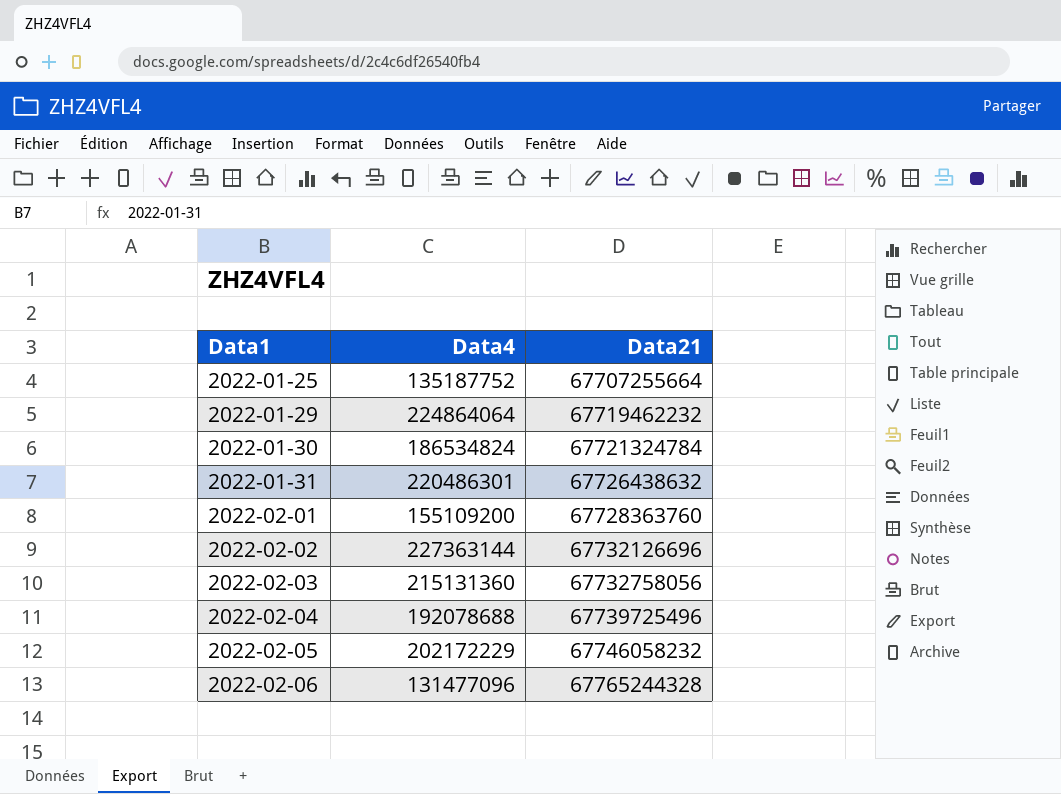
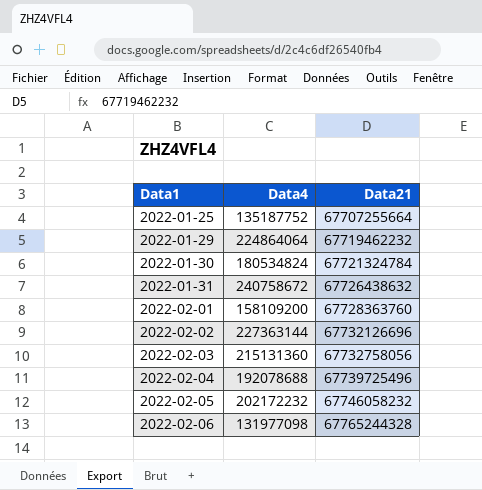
2022-01-30 | Data4: 186534824 -> 180534824
2022-01-31 | Data4: 220486301 -> 240758672
2022-02-01 | Data4: 155109200 -> 158109200
2022-02-05 | Data4: 202172229 -> 202172232
2022-02-06 | Data4: 131477096 -> 131977098

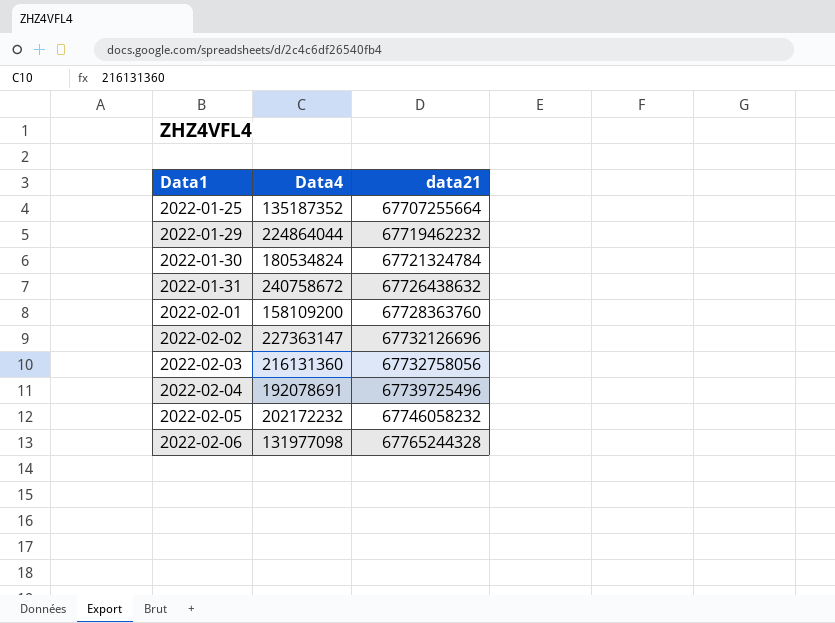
column name: Data21 -> data21
2022-01-25 | Data4: 135187752 -> 135187352
2022-01-29 | Data4: 224864064 -> 224864044
2022-02-02 | Data4: 227363144 -> 227363147
2022-02-03 | Data4: 215131360 -> 216131360
2022-02-04 | Data4: 192078688 -> 192078691

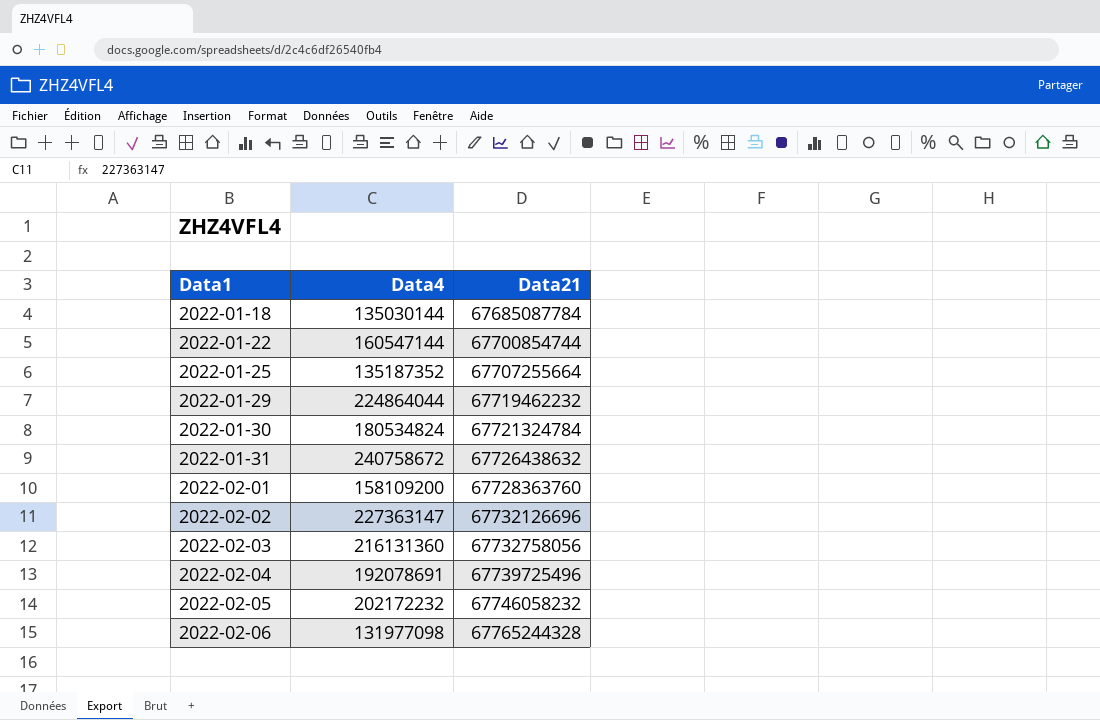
column name: data21 -> Data21
row 2022-01-18: none -> 135030144 | 67685087784
row 2022-01-22: none -> 160547144 | 67700854744

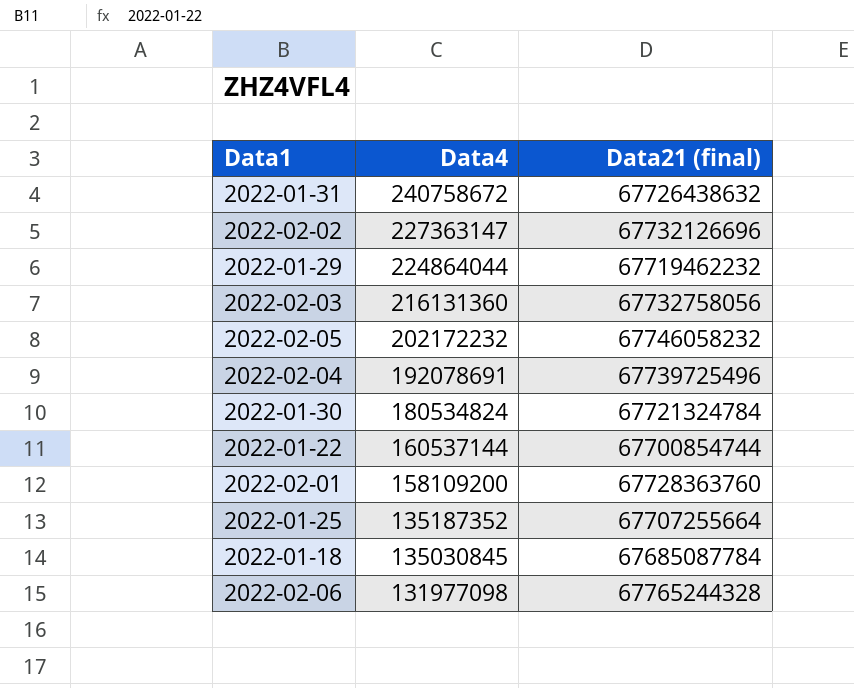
row order: Data1 ascending -> Data4 descending
column name: Data21 -> Data21 (final)
2022-01-22 | Data4: 160547144 -> 160537144
2022-01-18 | Data4: 135030144 -> 135030845

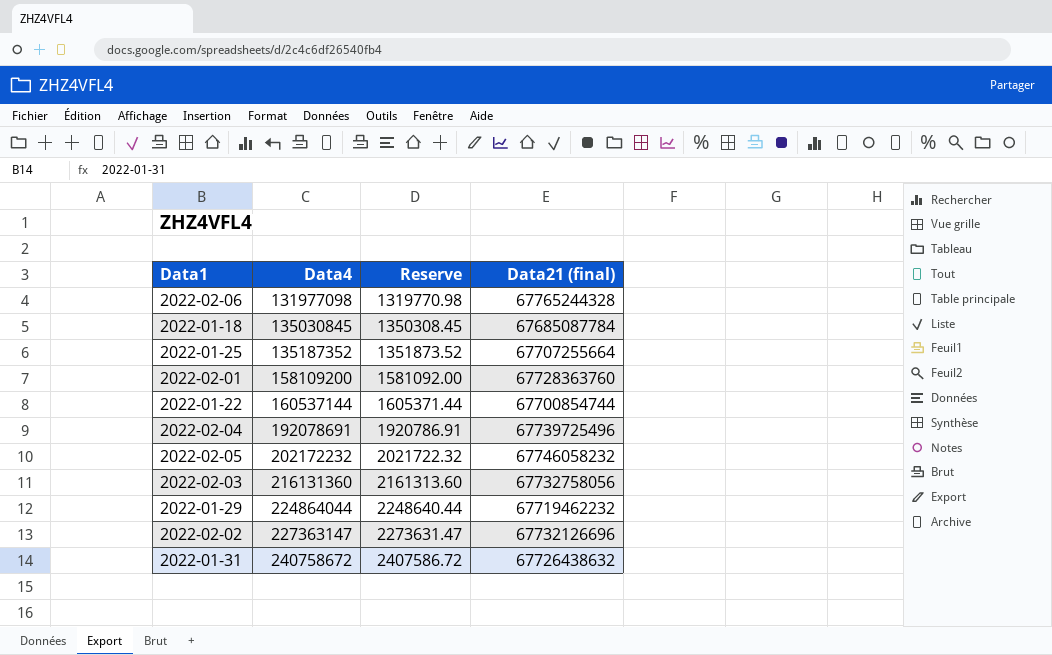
row order: Data4 descending -> Data4 ascending
column Reserve | formula: none -> [Data4] * 0.01
row 2022-01-30: 180534824 | 67721324784 -> none

